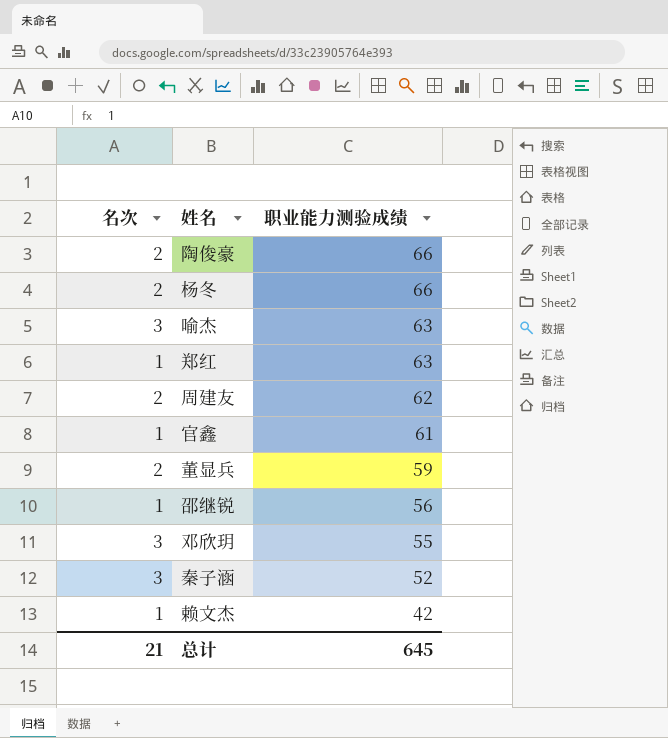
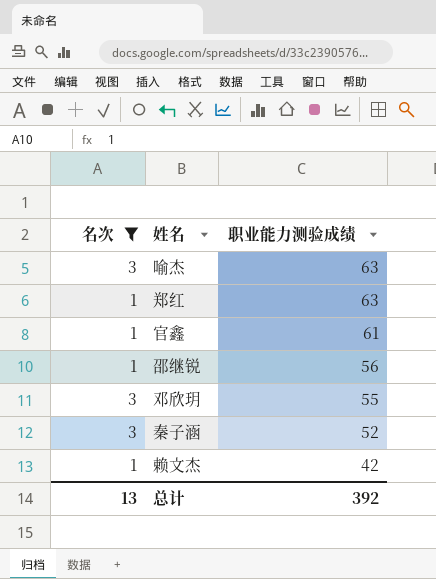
filter: none -> 名次 != 2
总计 | 名次: 21 -> 13
总计 | 职业能力测验成绩: 645 -> 392

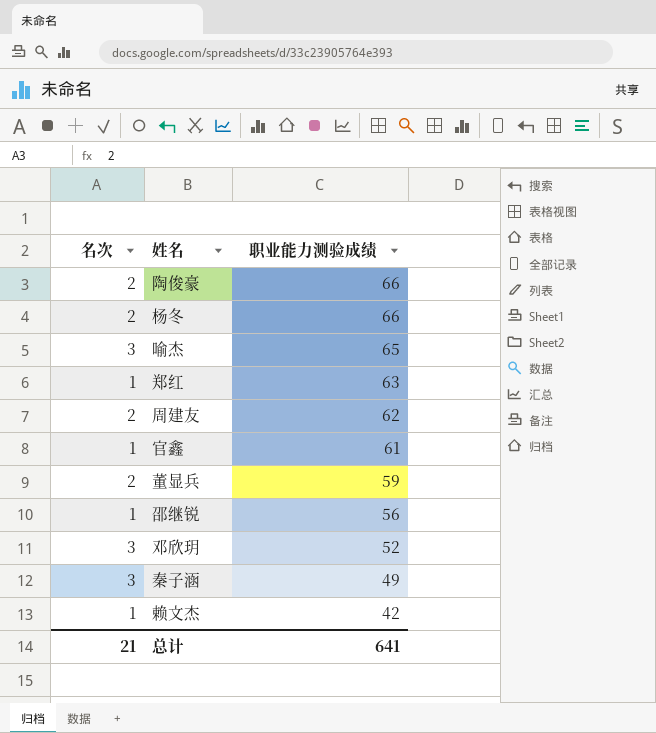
filter: 名次 != 2 -> none
喻杰 | 职业能力测验成绩: 63 -> 65
邓欣玥 | 职业能力测验成绩: 55 -> 52
秦子涵 | 职业能力测验成绩: 52 -> 49
总计 | 名次: 13 -> 21
总计 | 职业能力测验成绩: 392 -> 641

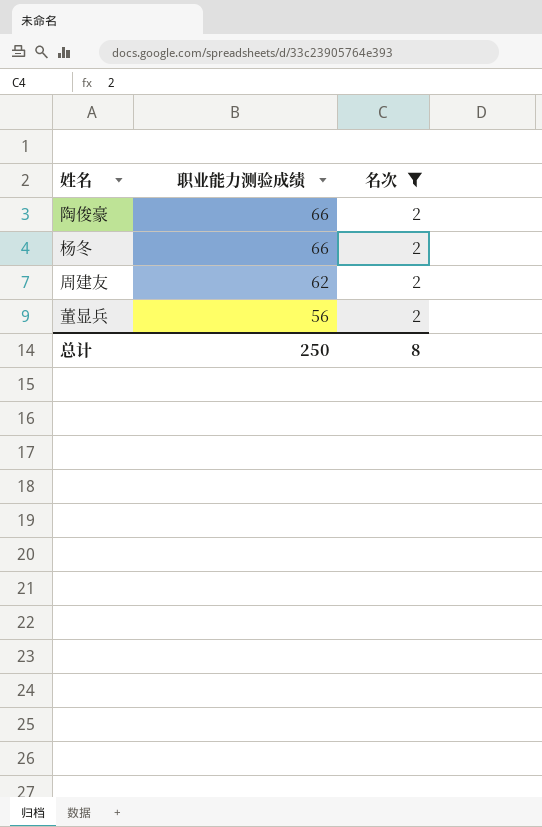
filter: none -> 名次 = 2
column 名次 | position: 1 -> 3
董显兵 | 职业能力测验成绩: 59 -> 56
总计 | 职业能力测验成绩: 641 -> 250
总计 | 名次: 21 -> 8

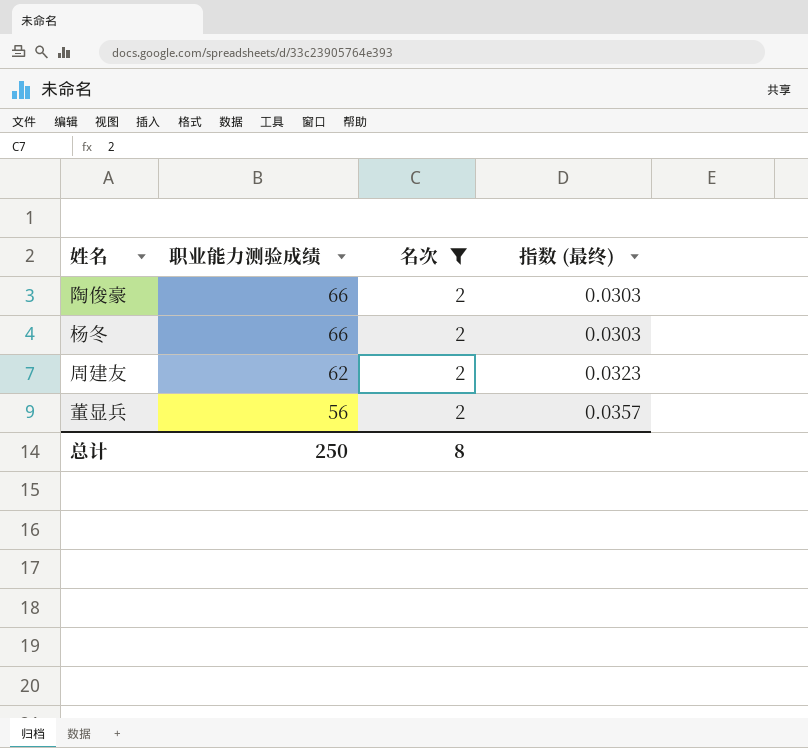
column 指数 (最终) | formula: none -> [名次] / [职业能力测验成绩]

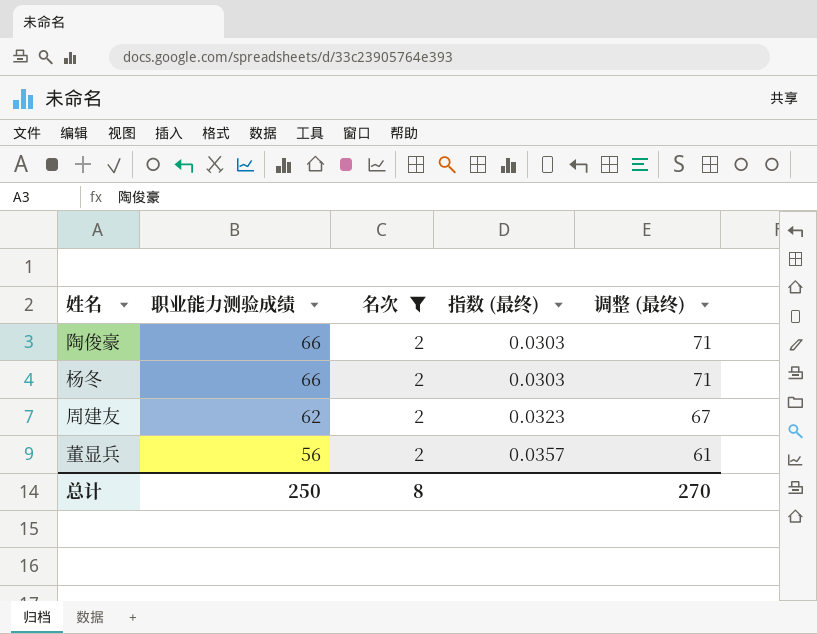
column 调整 (最终) | formula: none -> [职业能力测验成绩] + 5

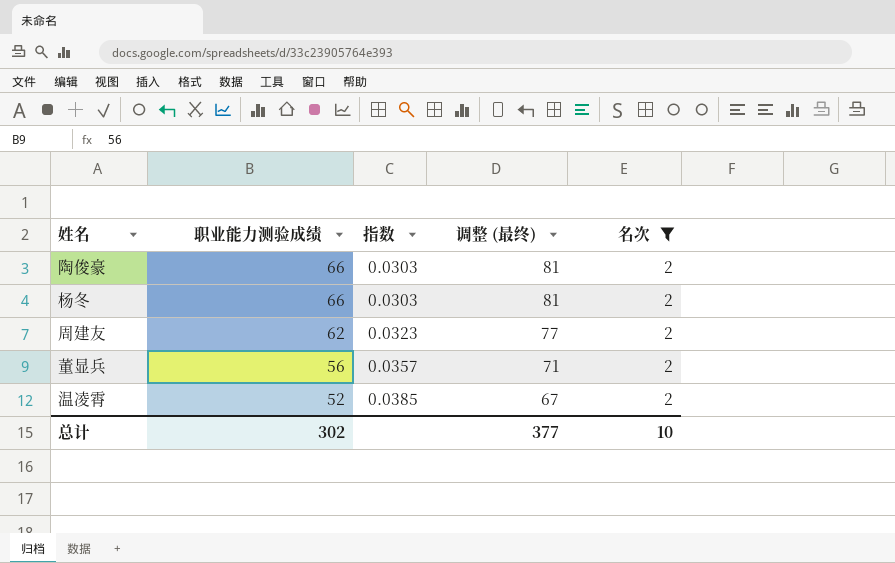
column name: 指数 (最终) -> 指数
column 调整 (最终) | formula: [职业能力测验成绩] + 5 -> [职业能力测验成绩] + 15
column 名次 | position: 3 -> 5
row 温凌霄: none -> 52 | 0.0385 | 67 | 2
总计 | 职业能力测验成绩: 250 -> 302
总计 | 调整 (最终): 270 -> 377
总计 | 名次: 8 -> 10

